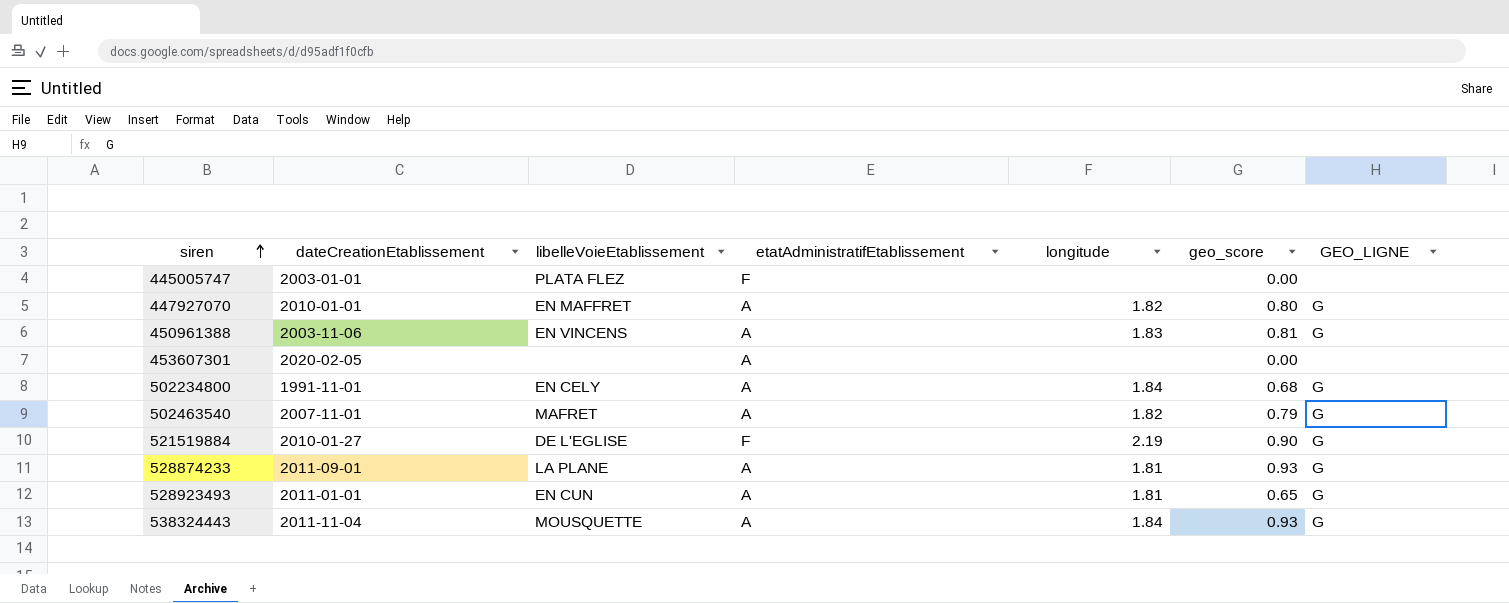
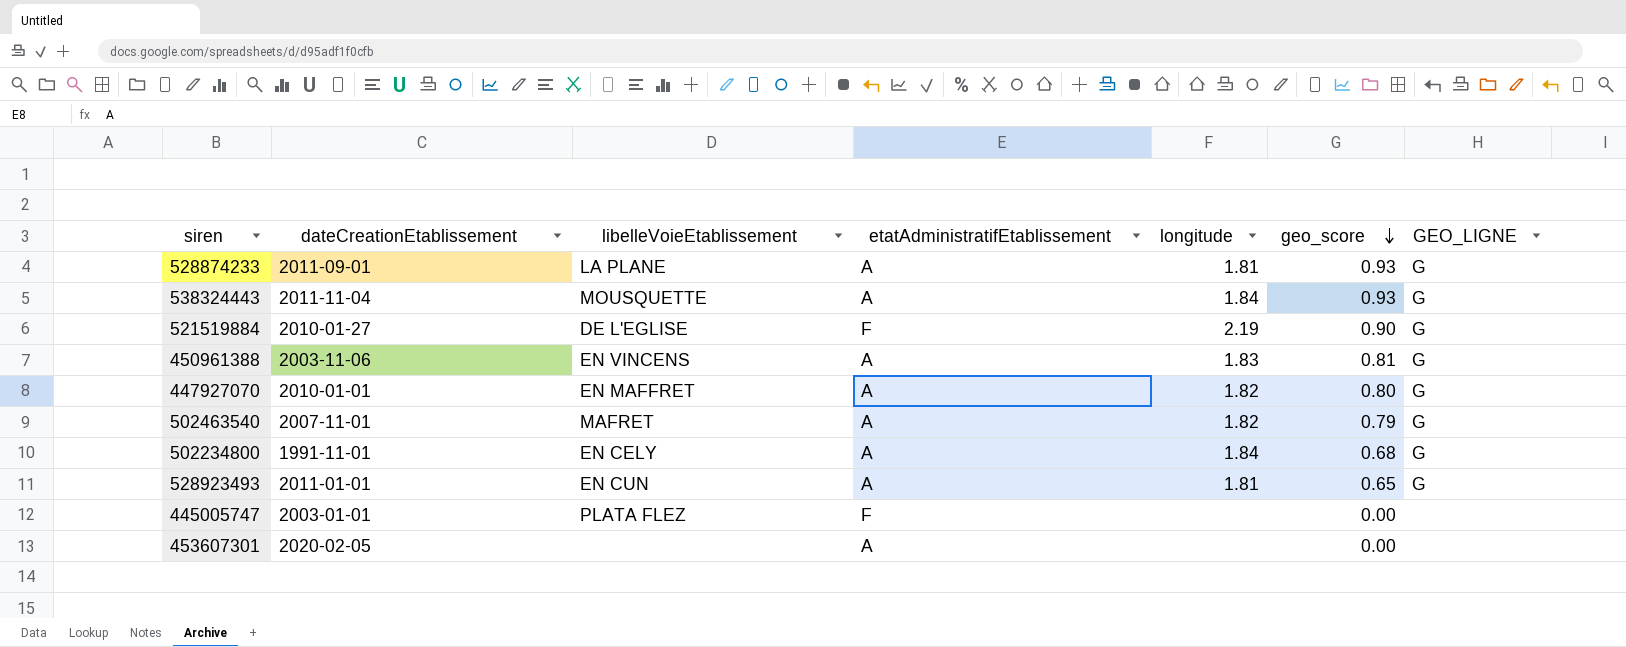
row order: siren ascending -> geo_score descending

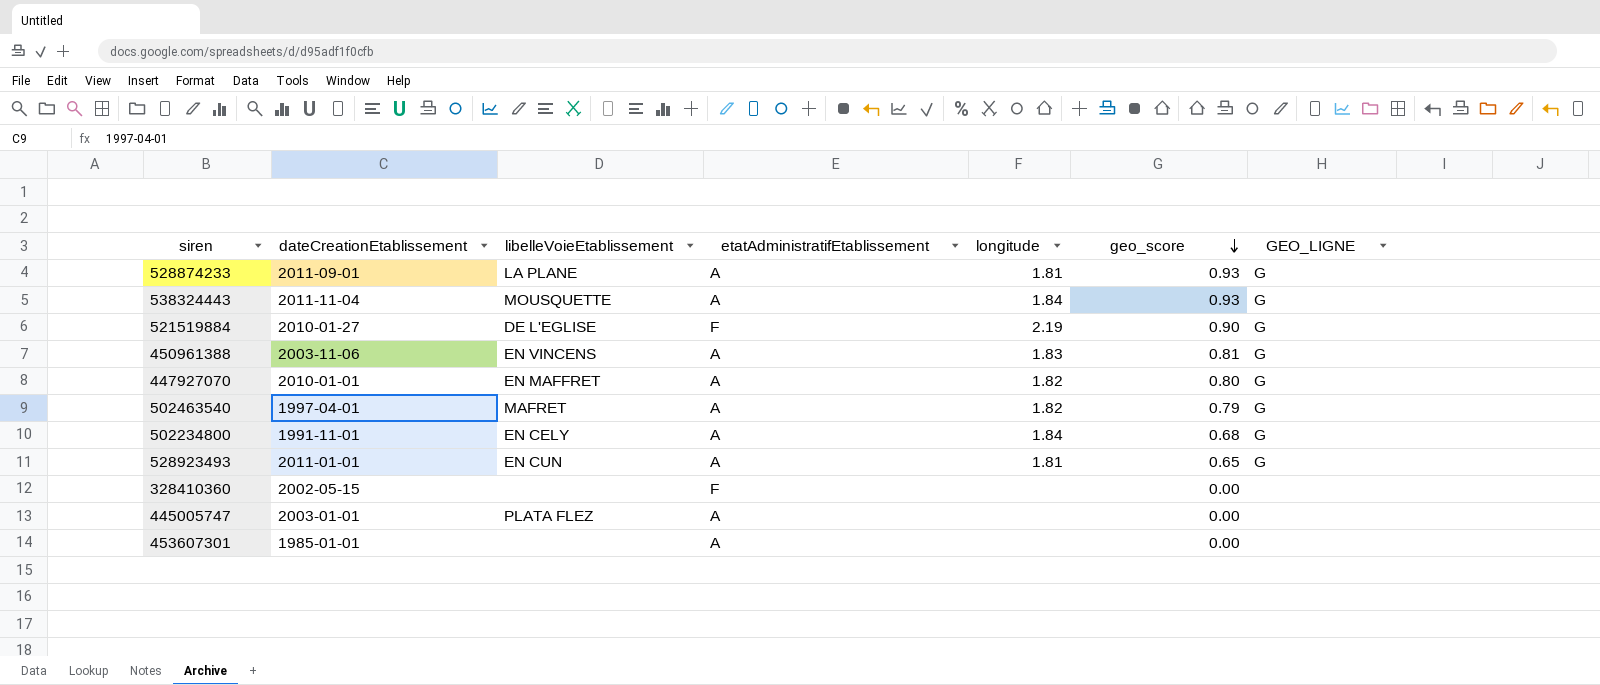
502463540 | dateCreationEtablissement: 2007-11-01 -> 1997-04-01
row 328410360: none -> 2002-05-15 | none | F | none | 0.00 | none
445005747 | etatAdministratifEtablissement: F -> A
453607301 | dateCreationEtablissement: 2020-02-05 -> 1985-01-01

